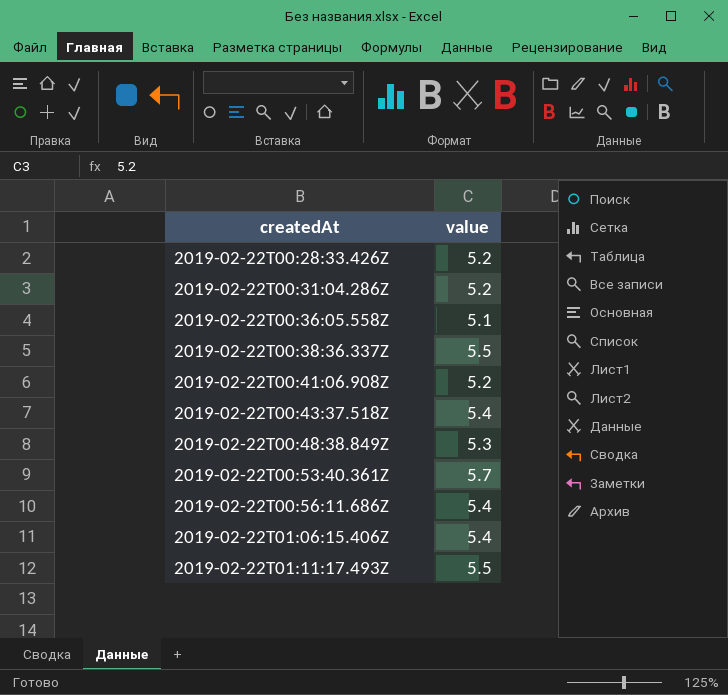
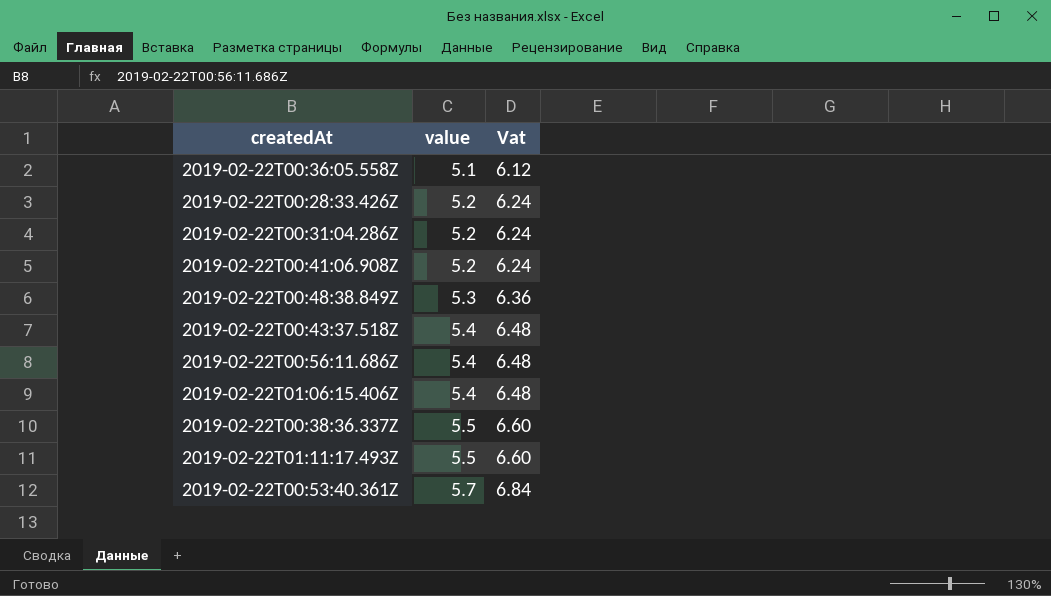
row order: createdAt ascending -> value ascending
column Vat | formula: none -> [value] * 1.2

